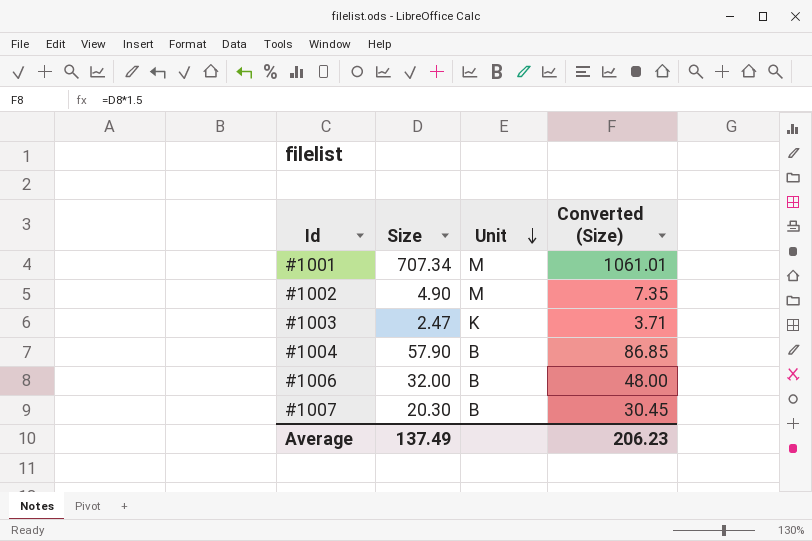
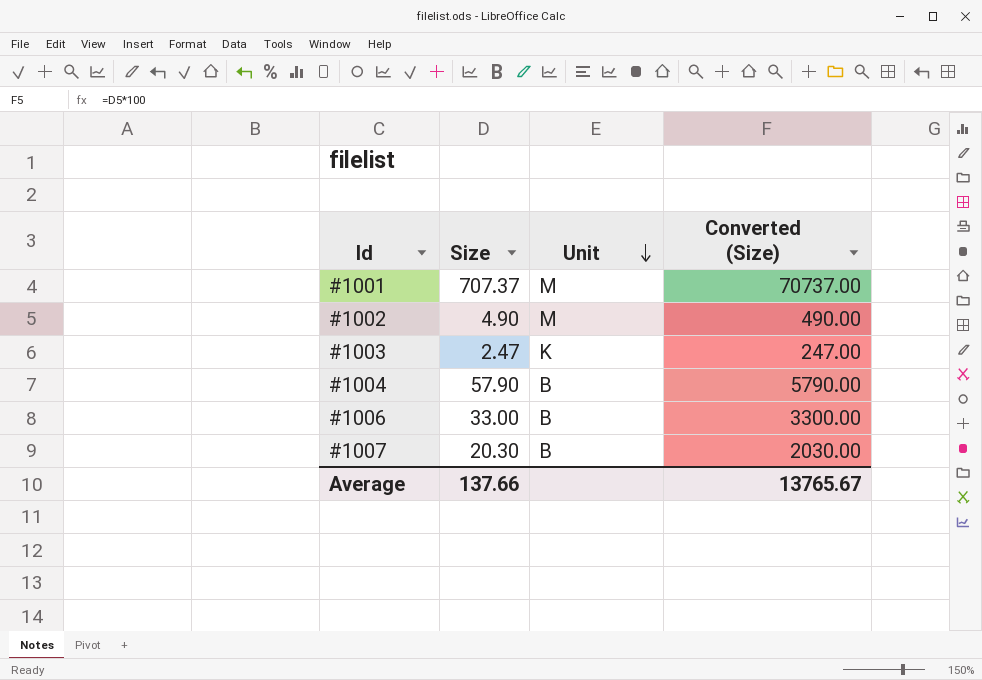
column Converted (Size) | formula: [Size] * 1.5 -> [Size] * 100
#1001 | Size: 707.34 -> 707.37
#1006 | Size: 32.00 -> 33.00
Average | Size: 137.49 -> 137.66
Average | Converted (Size): 206.23 -> 13765.67

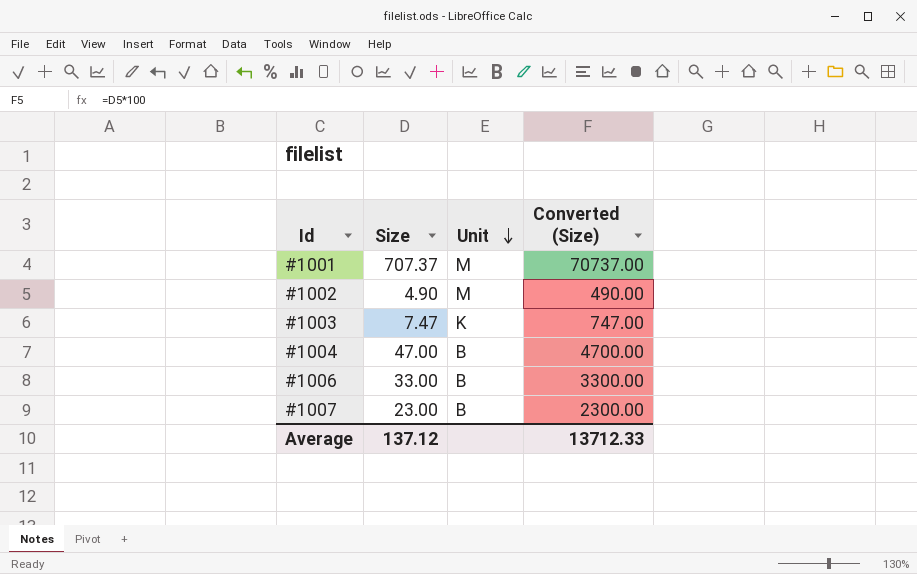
#1003 | Size: 2.47 -> 7.47
#1003 | Converted (Size): 247.00 -> 747.00
#1004 | Size: 57.90 -> 47.00
#1004 | Converted (Size): 5790.00 -> 4700.00
#1007 | Size: 20.30 -> 23.00
#1007 | Converted (Size): 2030.00 -> 2300.00
Average | Size: 137.66 -> 137.12
Average | Converted (Size): 13765.67 -> 13712.33

